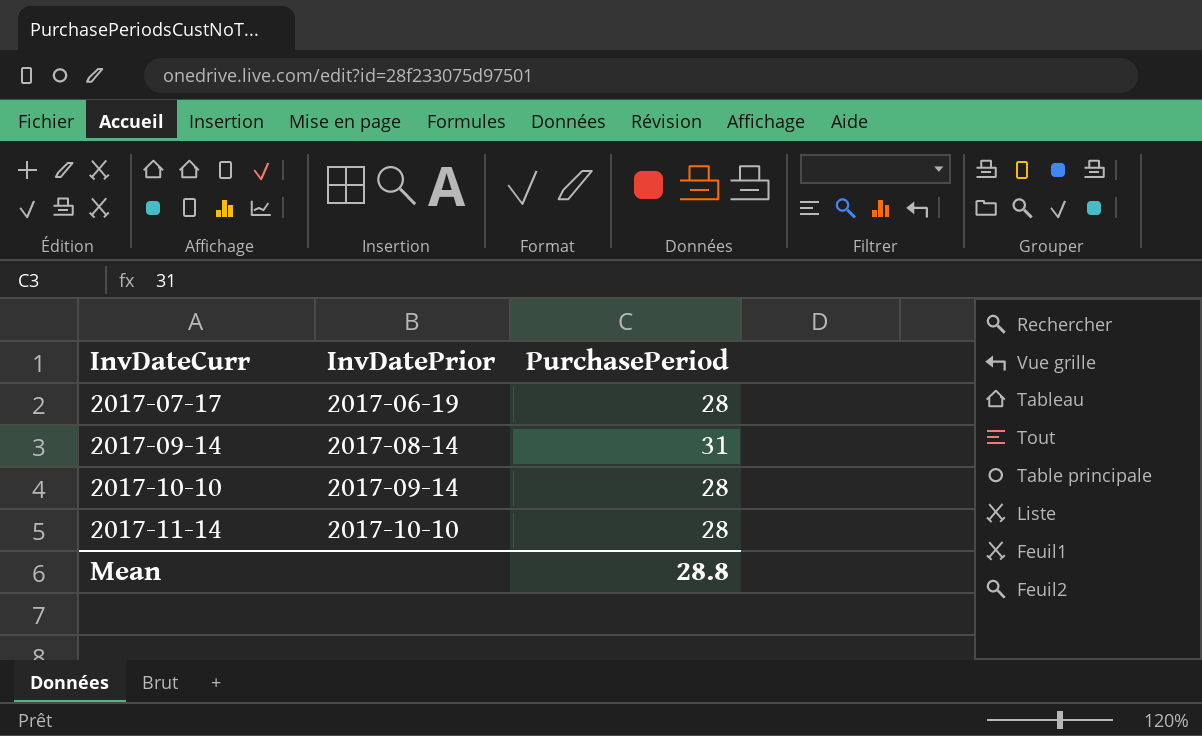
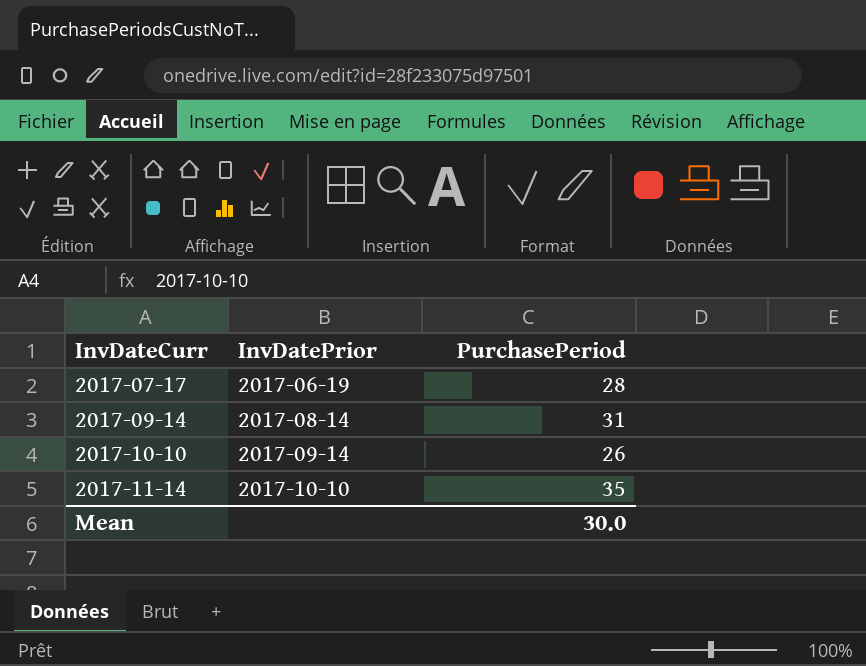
2017-10-10 | PurchasePeriod: 28 -> 26
2017-11-14 | PurchasePeriod: 28 -> 35
Mean | PurchasePeriod: 28.8 -> 30.0

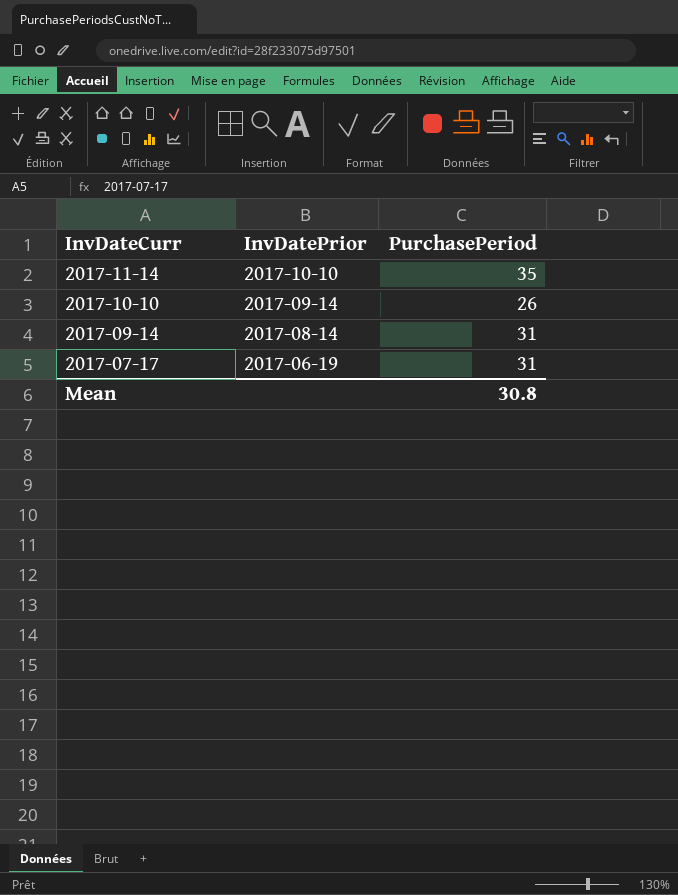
row order: InvDateCurr ascending -> InvDateCurr descending
2017-07-17 | PurchasePeriod: 28 -> 31
Mean | PurchasePeriod: 30.0 -> 30.8

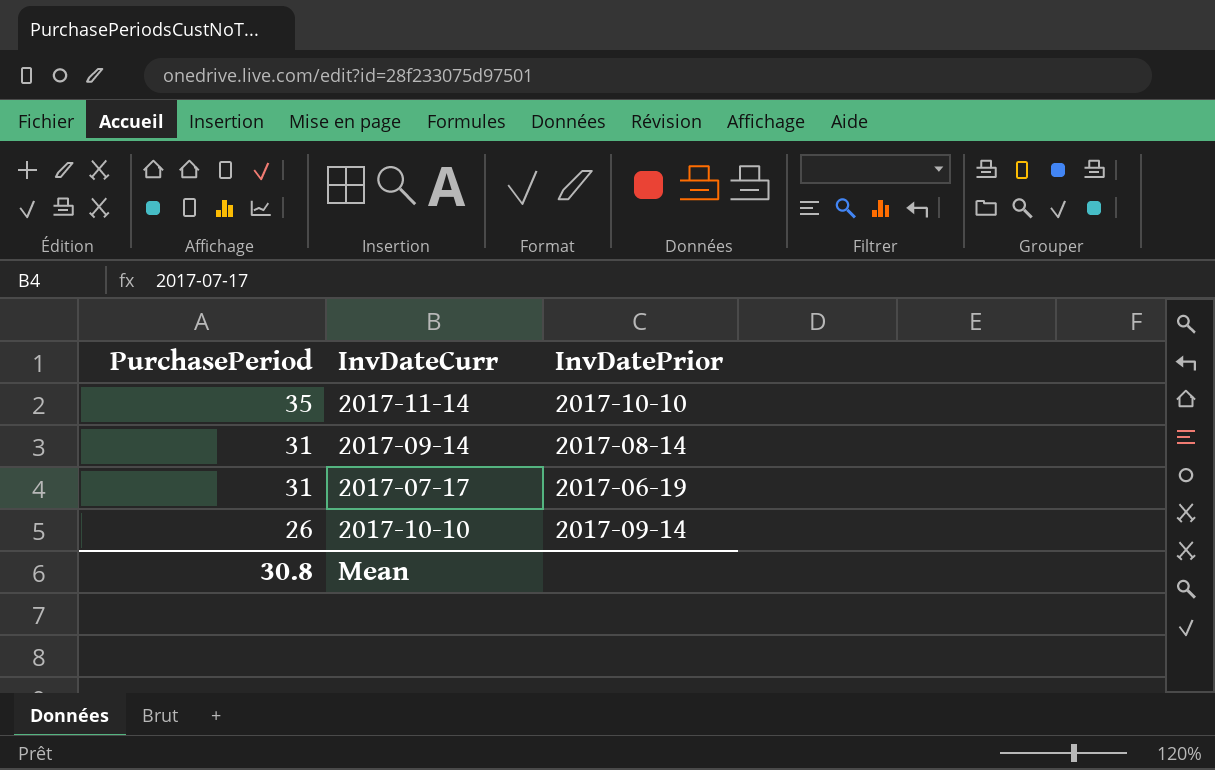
row order: InvDateCurr descending -> PurchasePeriod descending
column PurchasePeriod | position: 3 -> 1

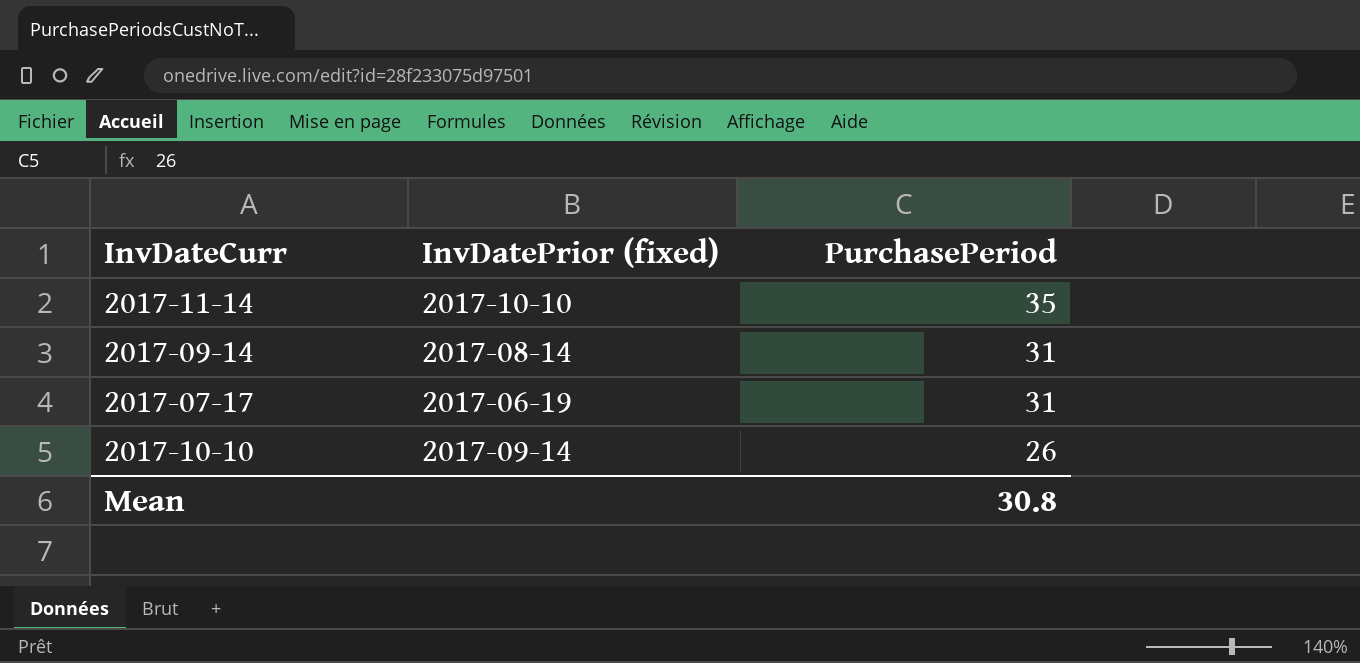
column name: InvDatePrior -> InvDatePrior (fixed)
column PurchasePeriod | position: 1 -> 3

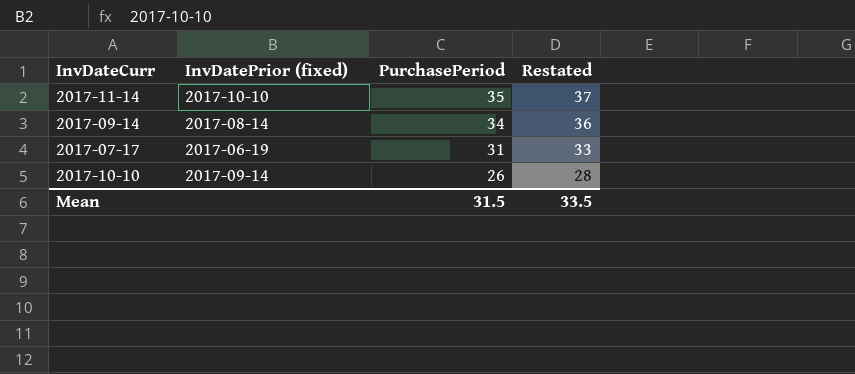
column Restated | formula: none -> [PurchasePeriod] + 2
2017-09-14 | PurchasePeriod: 31 -> 34
Mean | PurchasePeriod: 30.8 -> 31.5

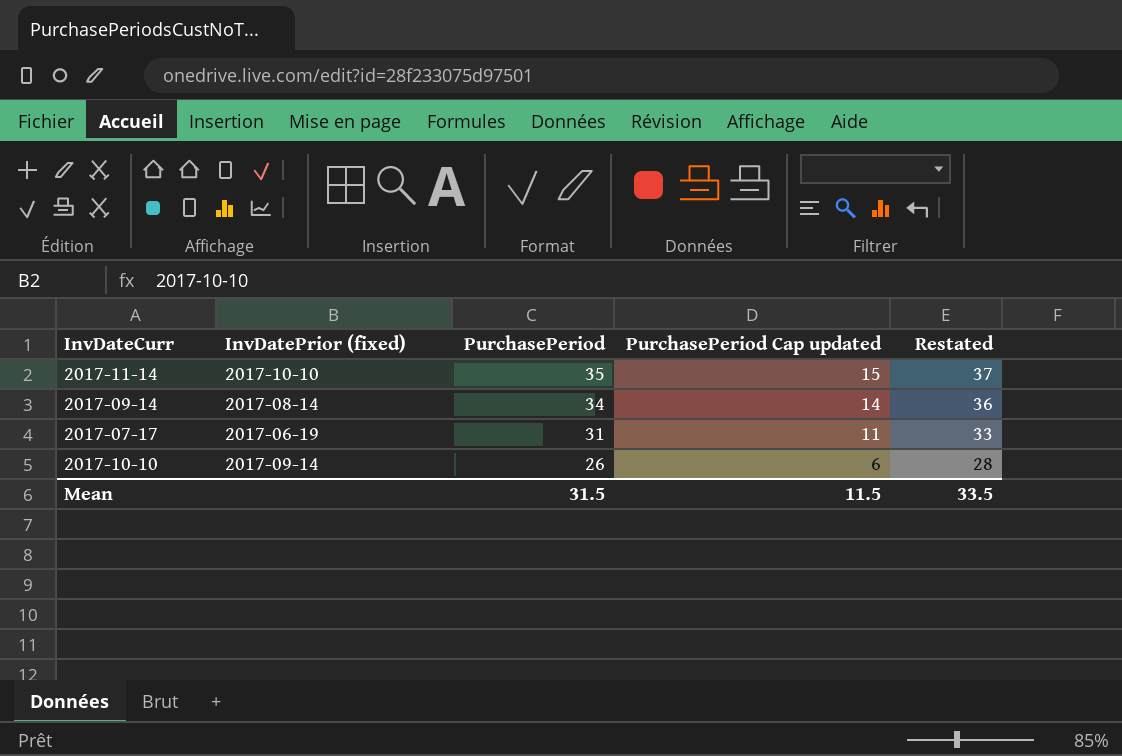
column PurchasePeriod Cap updated | formula: none -> [PurchasePeriod] - 20

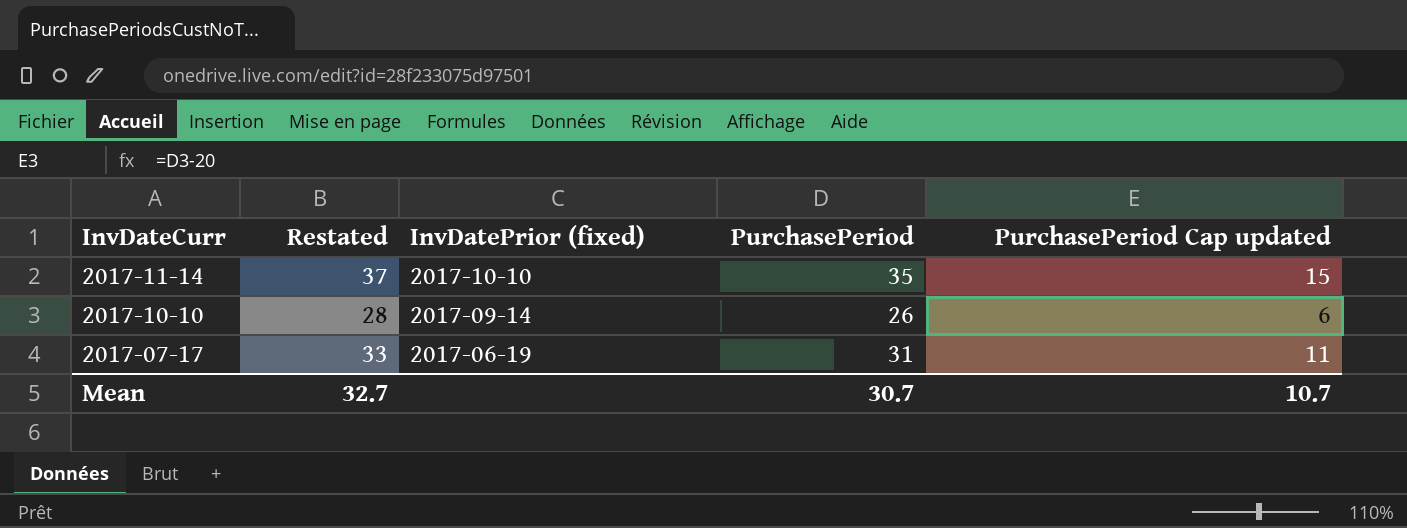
row order: PurchasePeriod descending -> InvDateCurr descending
column Restated | position: 5 -> 2
row 2017-09-14: 2017-08-14 | 34 | 14 | 36 -> none
Mean | Restated: 33.5 -> 32.7
Mean | PurchasePeriod: 31.5 -> 30.7
Mean | PurchasePeriod Cap updated: 11.5 -> 10.7

